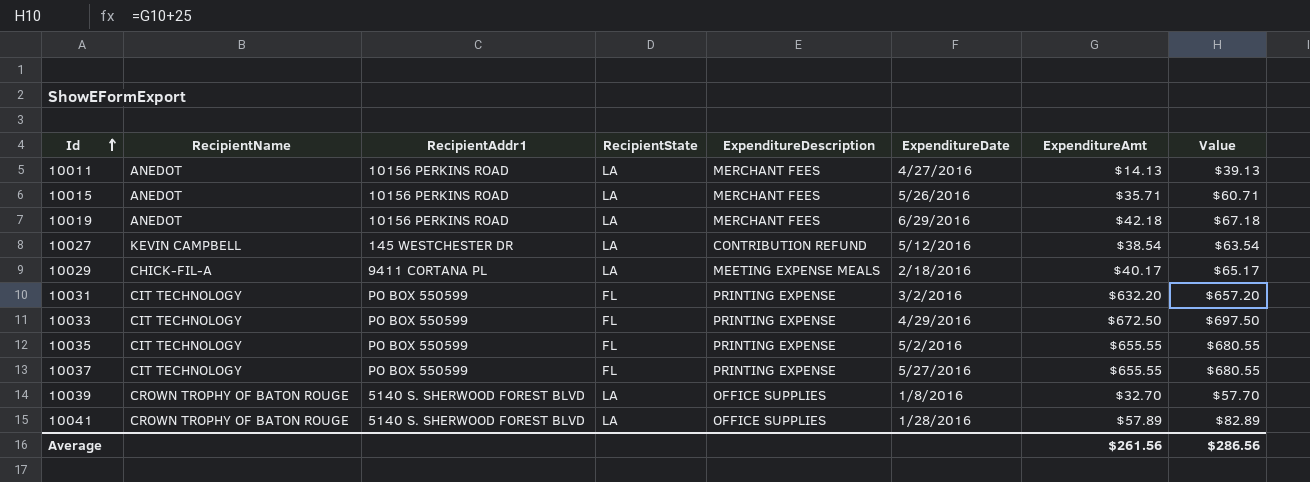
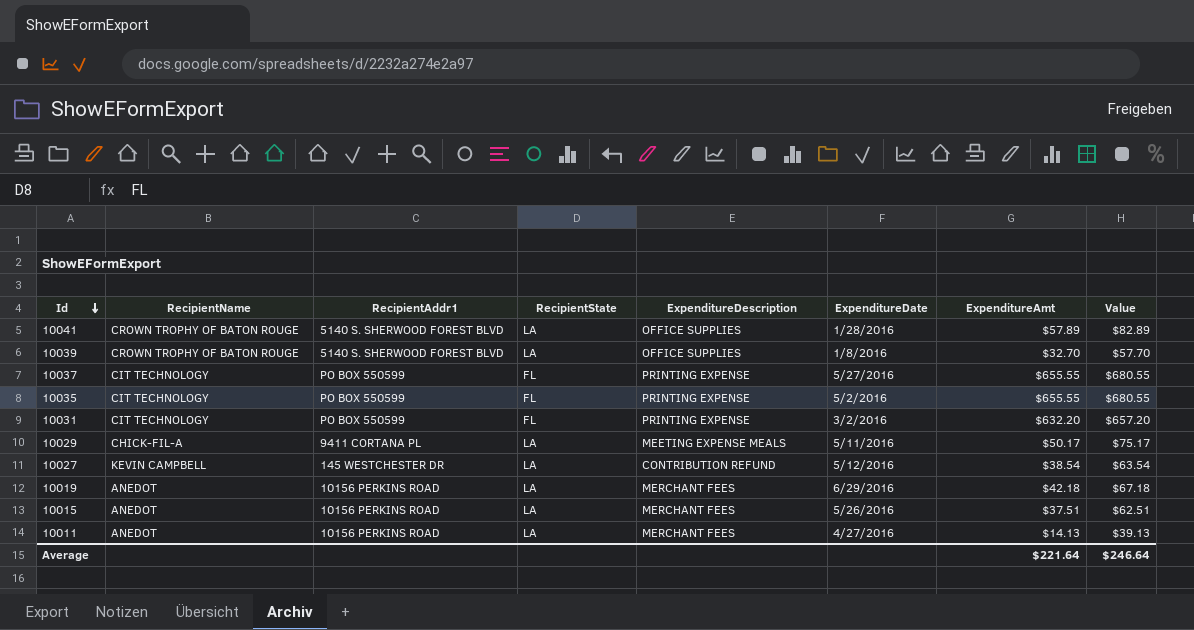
row order: Id ascending -> Id descending
row 10033: CIT TECHNOLOGY | PO BOX 550599 | FL | PRINTING EXPENSE | 4/29/2016 | $672.50 | $697.50 -> none
10029 | ExpenditureDate: 2/18/2016 -> 5/11/2016
10029 | ExpenditureAmt: $40.17 -> $50.17
10029 | Value: $65.17 -> $75.17
10015 | ExpenditureAmt: $35.71 -> $37.51
10015 | Value: $60.71 -> $62.51
Average | ExpenditureAmt: $261.56 -> $221.64
Average | Value: $286.56 -> $246.64

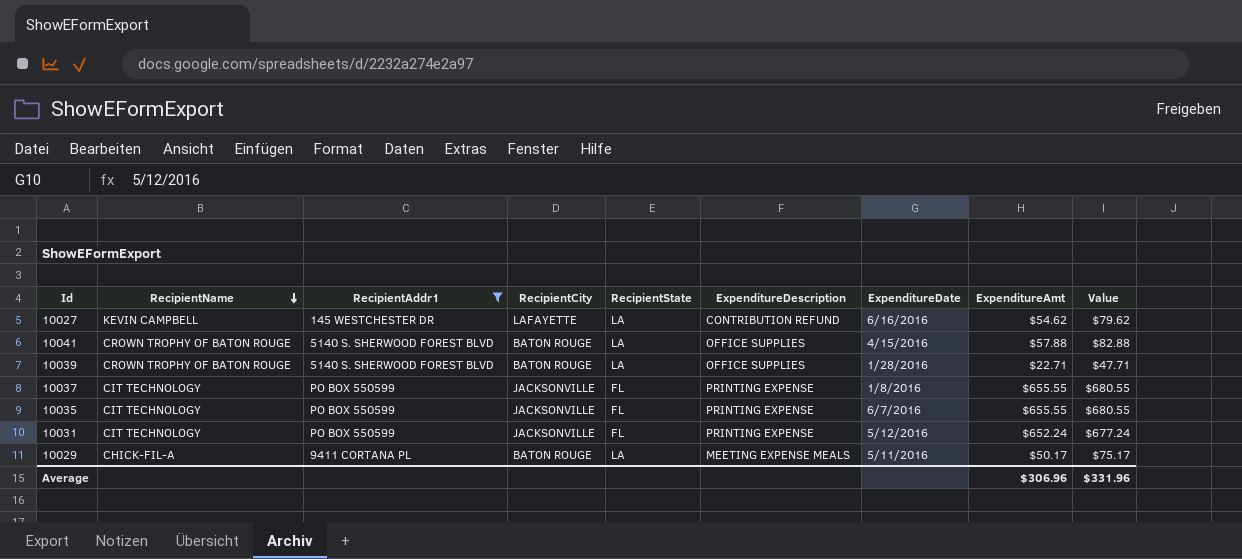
filter: none -> RecipientAddr1 != 10156 PERKINS ROAD
row order: Id descending -> RecipientName descending
column RecipientCity | position: none -> 4
10027 | ExpenditureDate: 5/12/2016 -> 6/16/2016
10027 | ExpenditureAmt: $38.54 -> $54.62
10027 | Value: $63.54 -> $79.62
10041 | ExpenditureDate: 1/28/2016 -> 4/15/2016
10041 | ExpenditureAmt: $57.89 -> $57.88
10041 | Value: $82.89 -> $82.88
10039 | ExpenditureDate: 1/8/2016 -> 1/28/2016
10039 | ExpenditureAmt: $32.70 -> $22.71
10039 | Value: $57.70 -> $47.71
10037 | ExpenditureDate: 5/27/2016 -> 1/8/2016
10035 | ExpenditureDate: 5/2/2016 -> 6/7/2016
10031 | ExpenditureDate: 3/2/2016 -> 5/12/2016
10031 | ExpenditureAmt: $632.20 -> $652.24
10031 | Value: $657.20 -> $677.24
Average | ExpenditureAmt: $221.64 -> $306.96
Average | Value: $246.64 -> $331.96

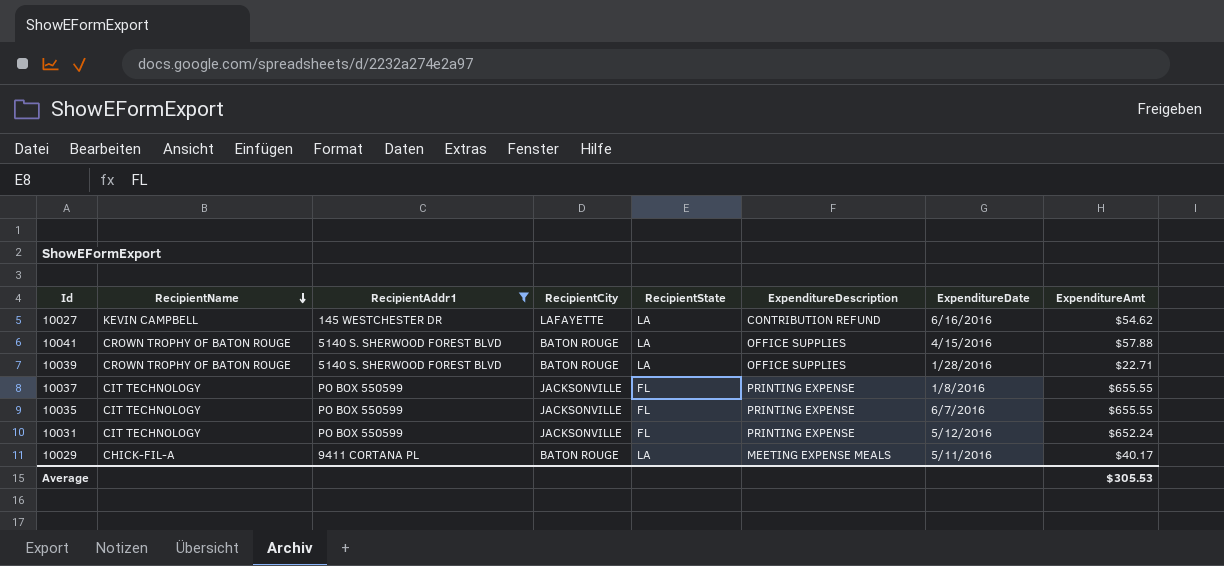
column Value | formula: [ExpenditureAmt] + 25 -> none
10029 | ExpenditureAmt: $50.17 -> $40.17
Average | ExpenditureAmt: $306.96 -> $305.53

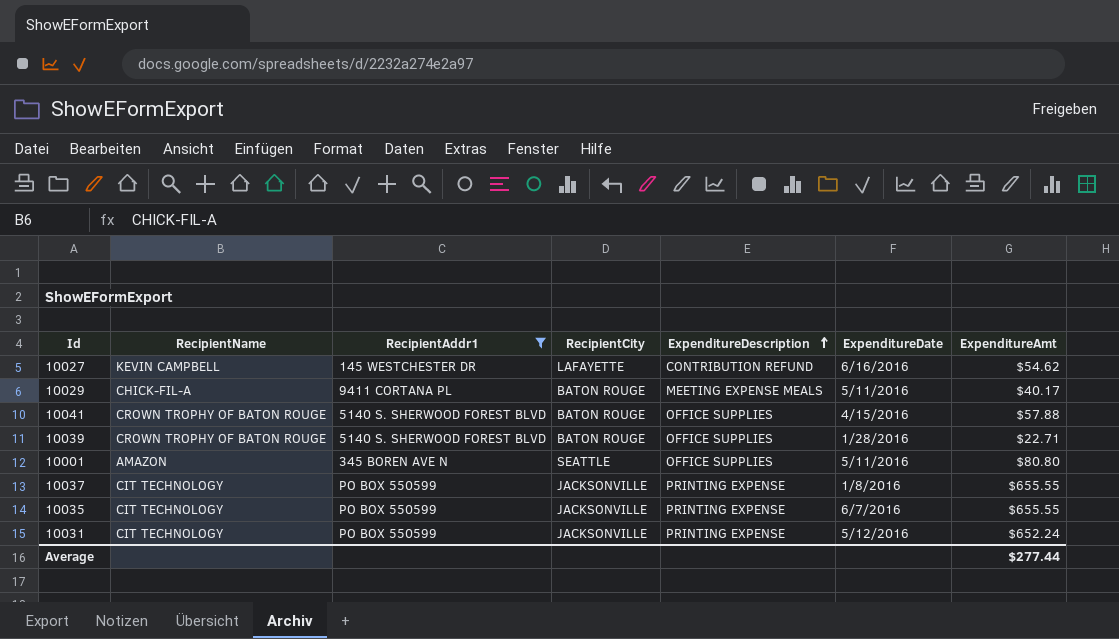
row order: RecipientName descending -> ExpenditureDescription ascending
column RecipientState | position: 5 -> none
row 10001: none -> AMAZON | 345 BOREN AVE N | SEATTLE | OFFICE SUPPLIES | 5/11/2016 | $80.80
Average | ExpenditureAmt: $305.53 -> $277.44

